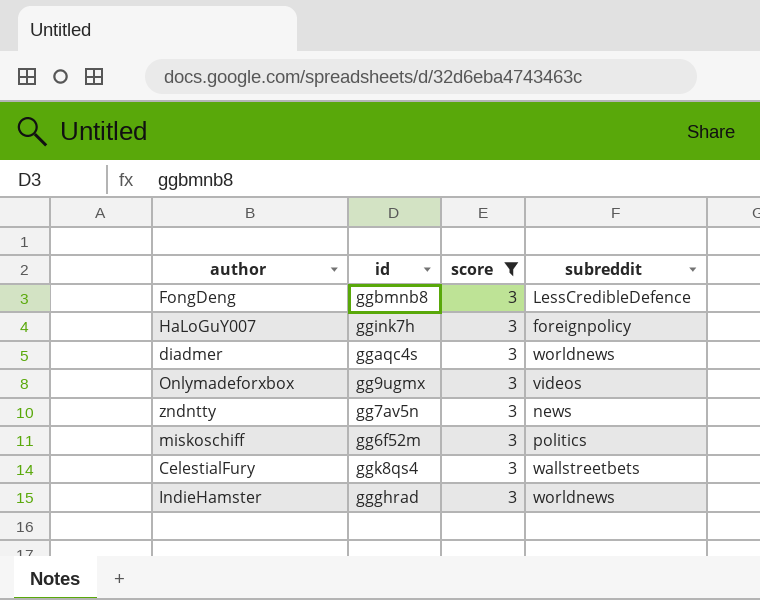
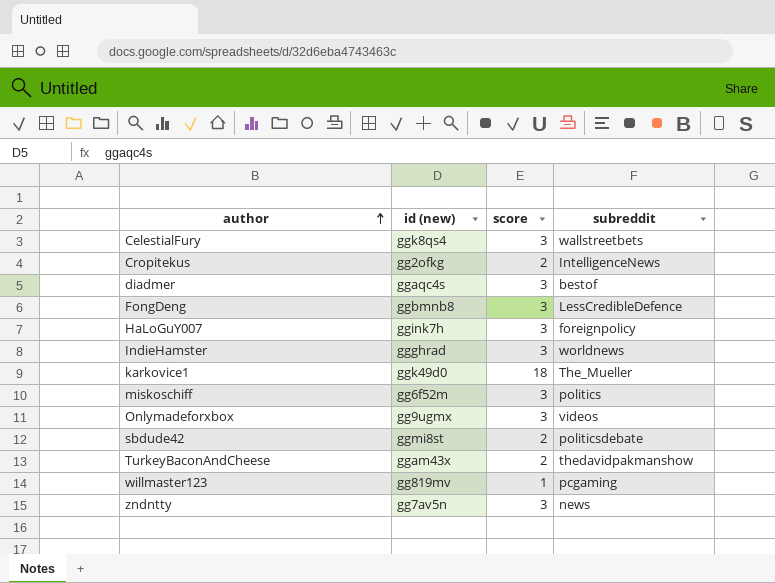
filter: score = 3 -> none
row order: none -> author ascending
column name: id -> id (new)
diadmer | subreddit: worldnews -> bestof

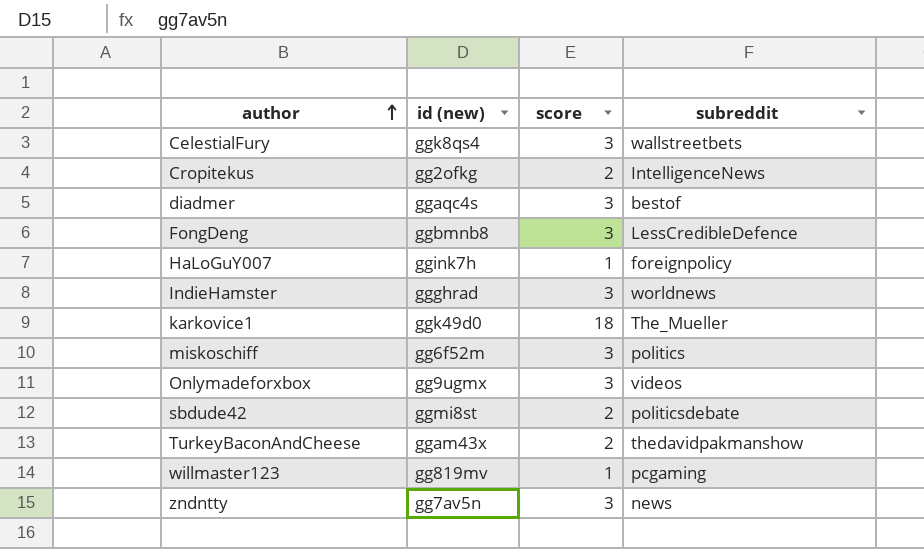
HaLoGuY007 | score: 3 -> 1

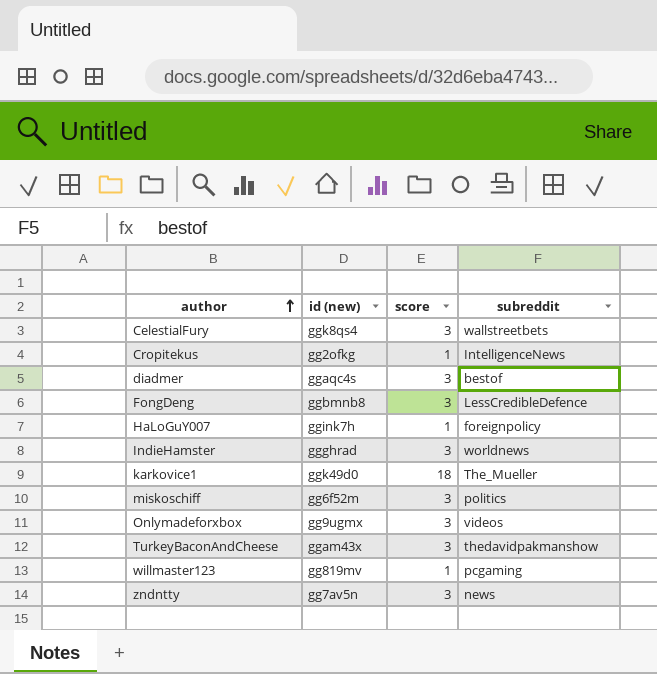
row sbdude42: ggmi8st | 2 | politicsdebate -> none
Cropitekus | score: 2 -> 1
TurkeyBaconAndCheese | score: 2 -> 3

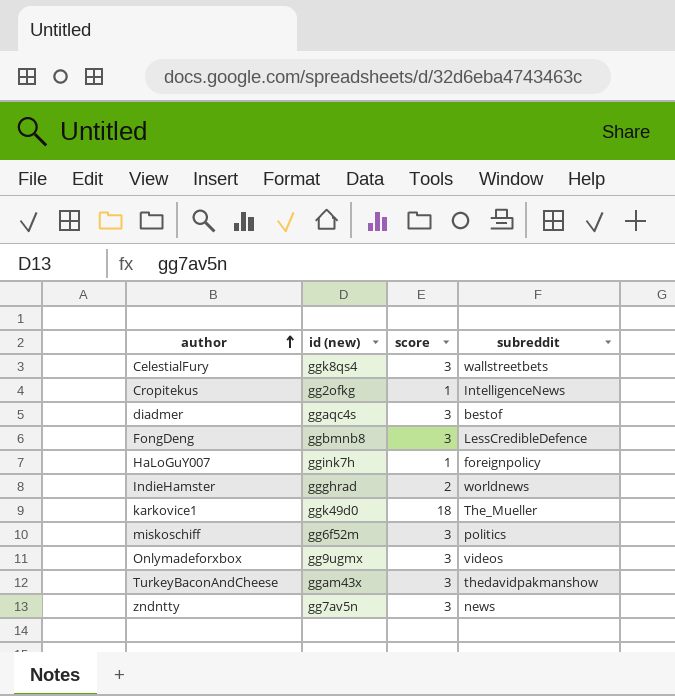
row willmaster123: gg819mv | 1 | pcgaming -> none
IndieHamster | score: 3 -> 2

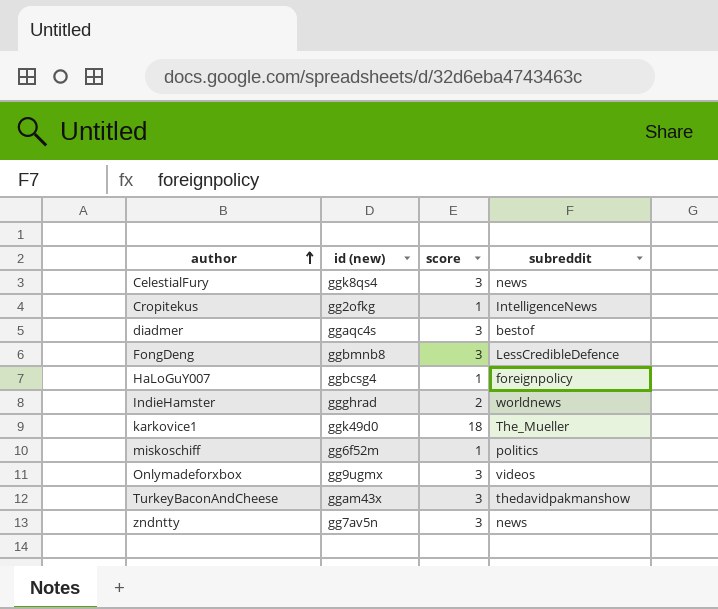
CelestialFury | subreddit: wallstreetbets -> news
HaLoGuY007 | id (new): ggink7h -> ggbcsg4
miskoschiff | score: 3 -> 1

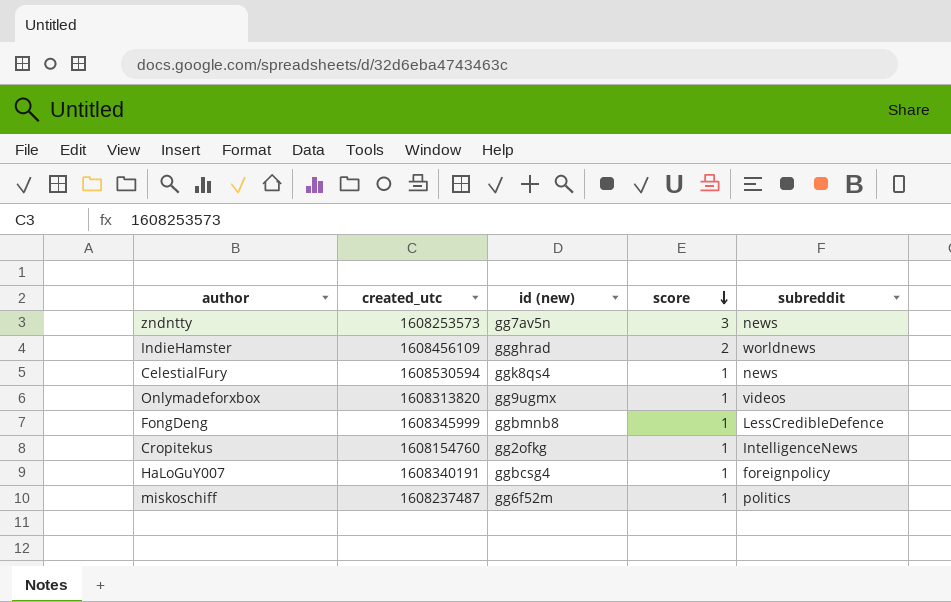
row order: author ascending -> score descending
column created_utc | position: none -> 2
row diadmer: ggaqc4s | 3 | bestof -> none
row karkovice1: ggk49d0 | 18 | The_Mueller -> none
row TurkeyBaconAndCheese: ggam43x | 3 | thedavidpakmanshow -> none
CelestialFury | score: 3 -> 1
Onlymadeforxbox | score: 3 -> 1
FongDeng | score: 3 -> 1

